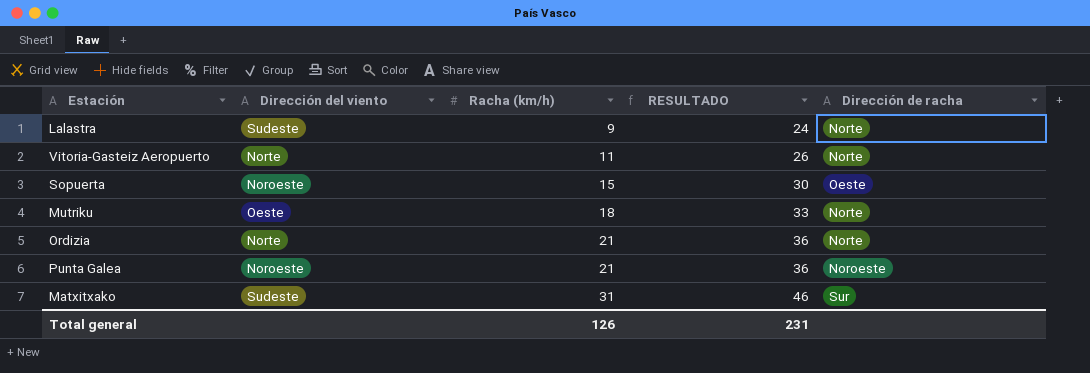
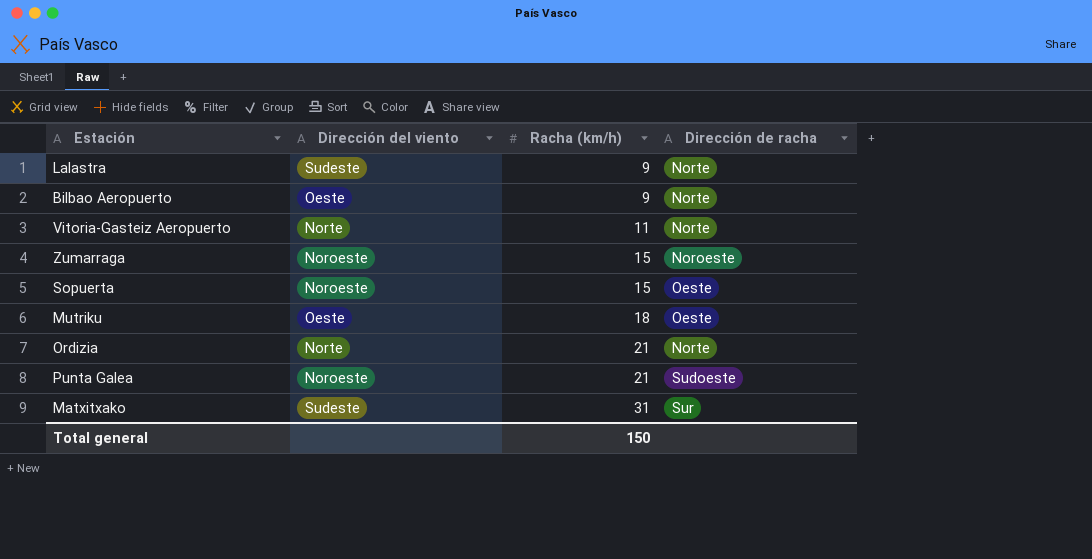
column RESULTADO | formula: [Racha (km/h)] + 15 -> none
row Bilbao Aeropuerto: none -> Oeste | 9 | Norte
row Zumarraga: none -> Noroeste | 15 | Noroeste
Mutriku | Dirección de racha: Norte -> Oeste
Punta Galea | Dirección de racha: Noroeste -> Sudoeste
Total general | Racha (km/h): 126 -> 150

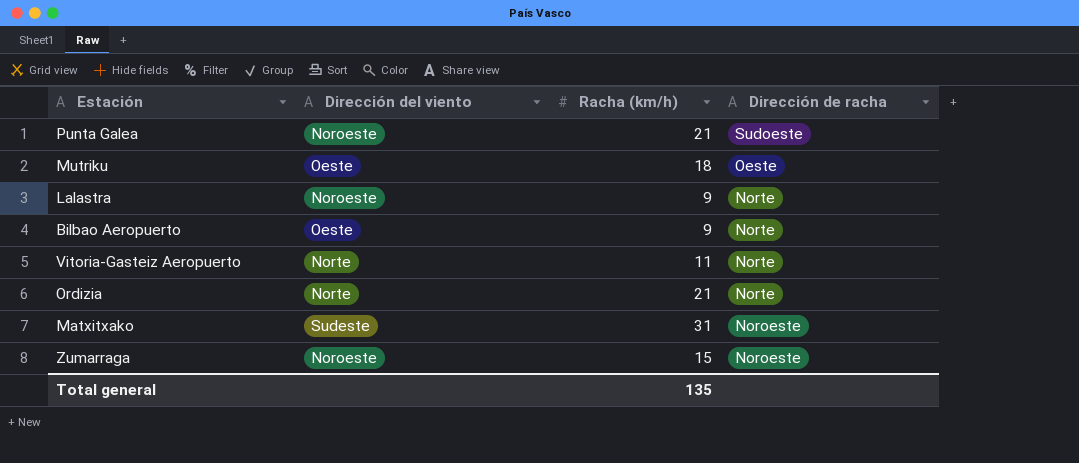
row order: Racha (km/h) ascending -> Dirección de racha descending
row Sopuerta: Noroeste | 15 | Oeste -> none
Lalastra | Dirección del viento: Sudeste -> Noroeste
Matxitxako | Dirección de racha: Sur -> Noroeste
Total general | Racha (km/h): 150 -> 135

